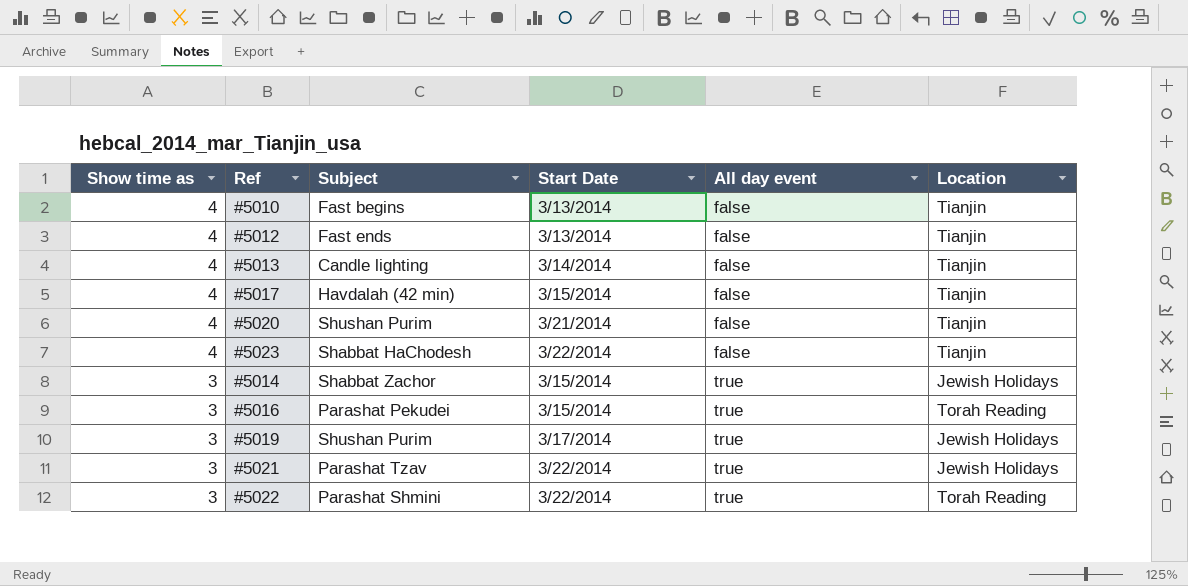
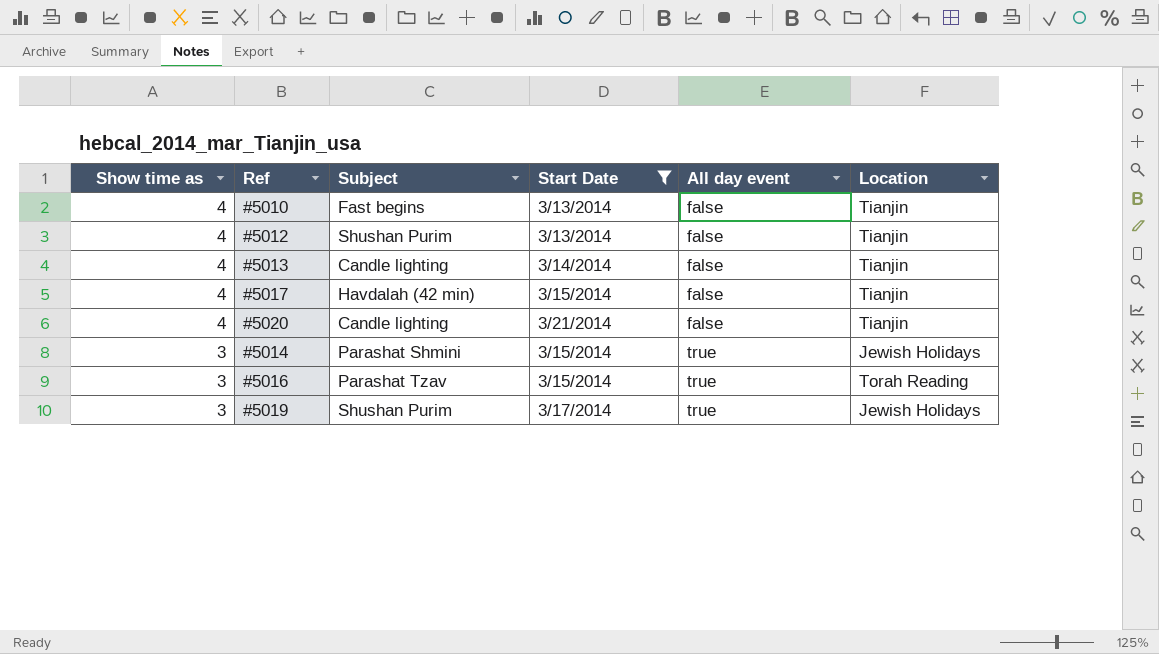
filter: none -> Start Date != 3/22/2014
#5012 | Subject: Fast ends -> Shushan Purim
#5020 | Subject: Shushan Purim -> Candle lighting
#5014 | Subject: Shabbat Zachor -> Parashat Shmini
#5016 | Subject: Parashat Pekudei -> Parashat Tzav

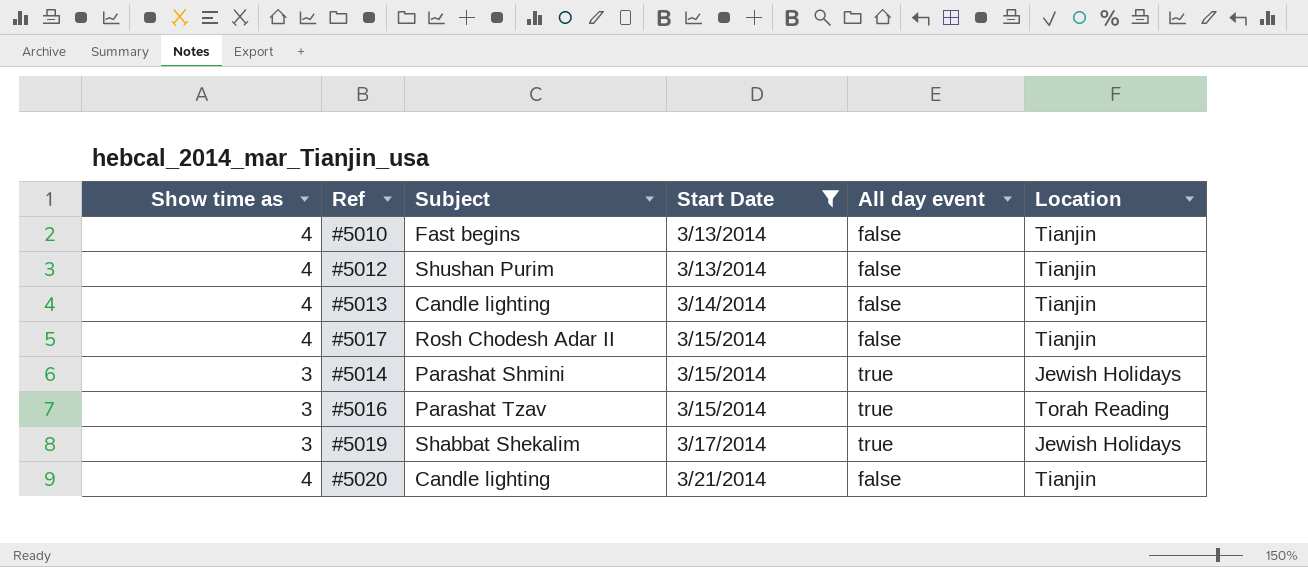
row order: Show time as descending -> Start Date ascending
#5017 | Subject: Havdalah (42 min) -> Rosh Chodesh Adar II
#5019 | Subject: Shushan Purim -> Shabbat Shekalim

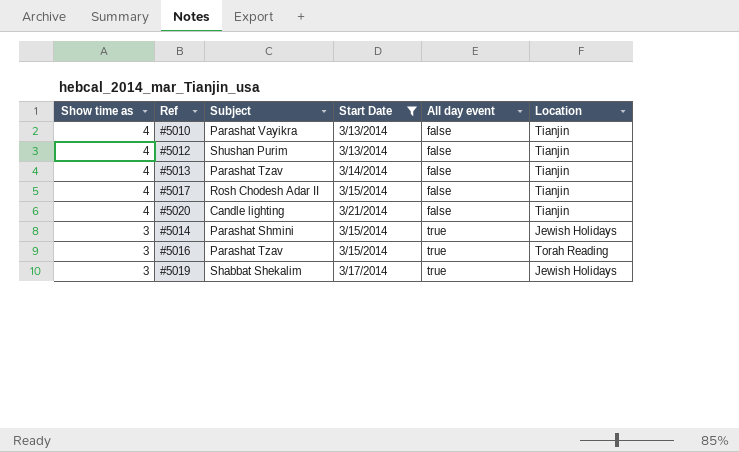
row order: Start Date ascending -> Show time as descending
#5010 | Subject: Fast begins -> Parashat Vayikra
#5013 | Subject: Candle lighting -> Parashat Tzav

